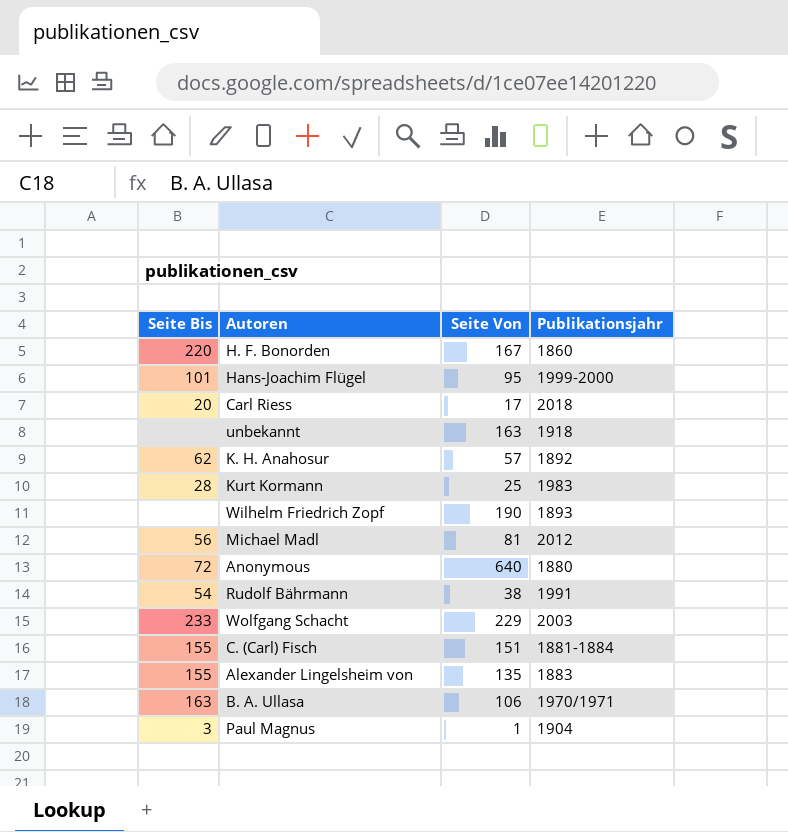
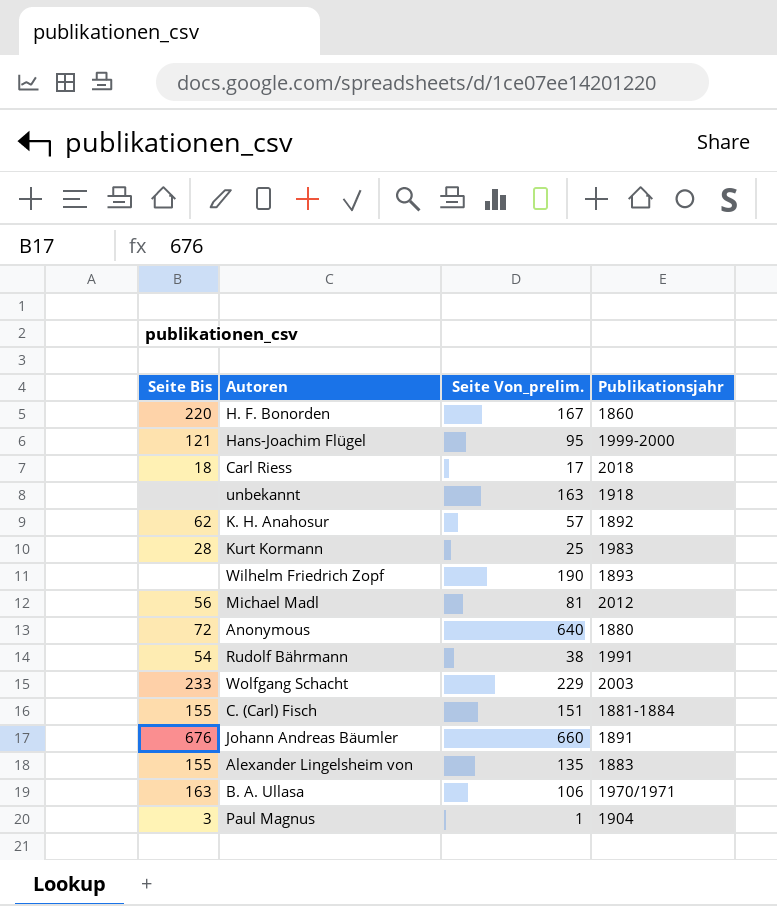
column name: Seite Von -> Seite Von_prelim.
Hans-Joachim Flügel | Seite Bis: 101 -> 121
Carl Riess | Seite Bis: 20 -> 18
row Johann Andreas Bäumler: none -> 676 | 660 | 1891

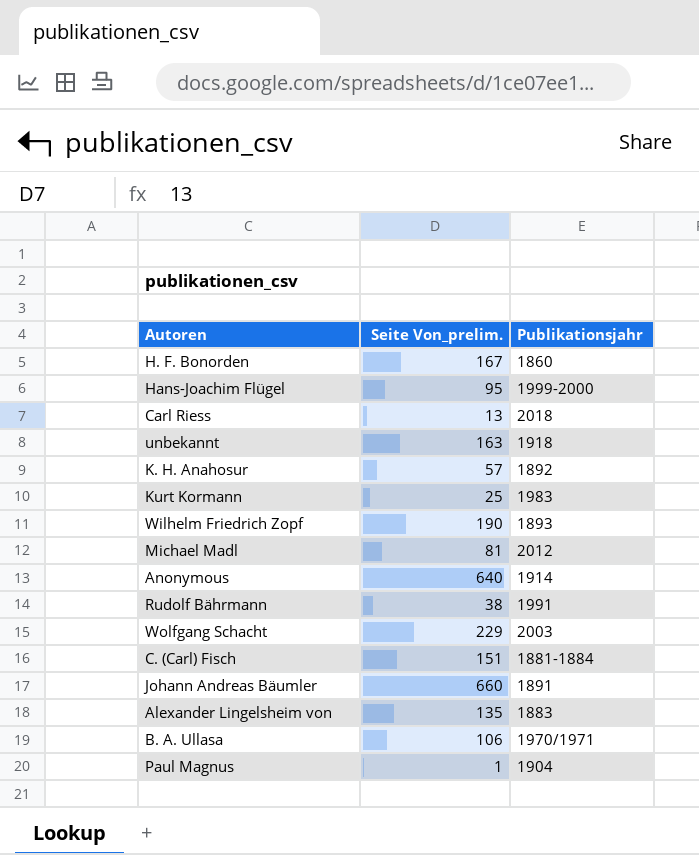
column Seite Bis | position: 1 -> none
Carl Riess | Seite Von_prelim.: 17 -> 13
Anonymous | Publikationsjahr: 1880 -> 1914

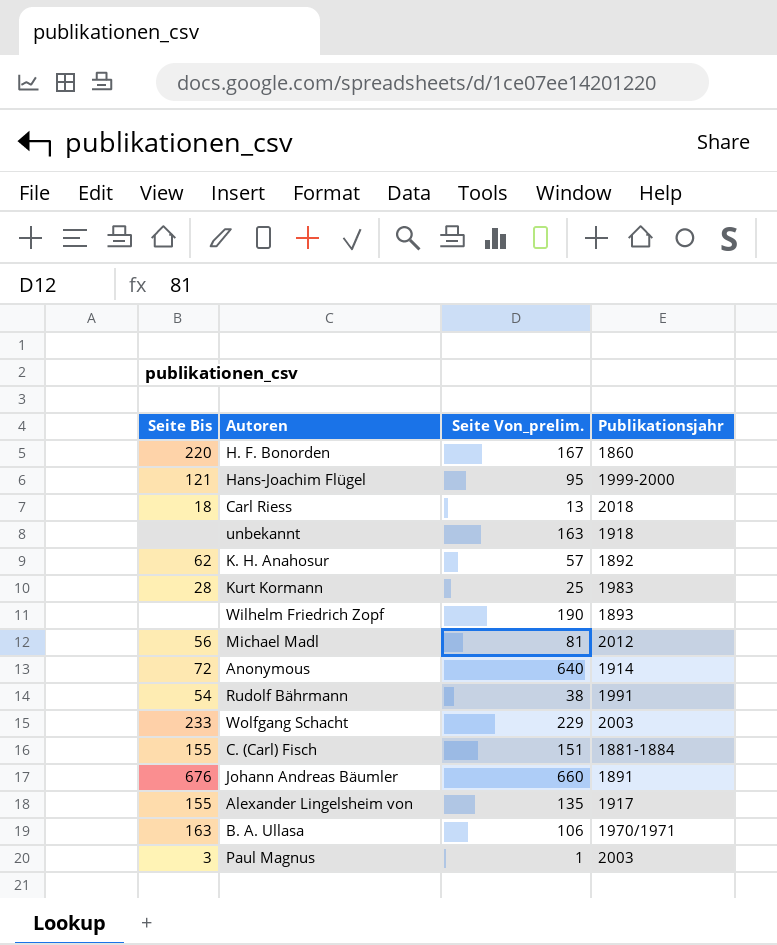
column Seite Bis | position: none -> 1
Alexander Lingelsheim von | Publikationsjahr: 1883 -> 1917
Paul Magnus | Publikationsjahr: 1904 -> 2003

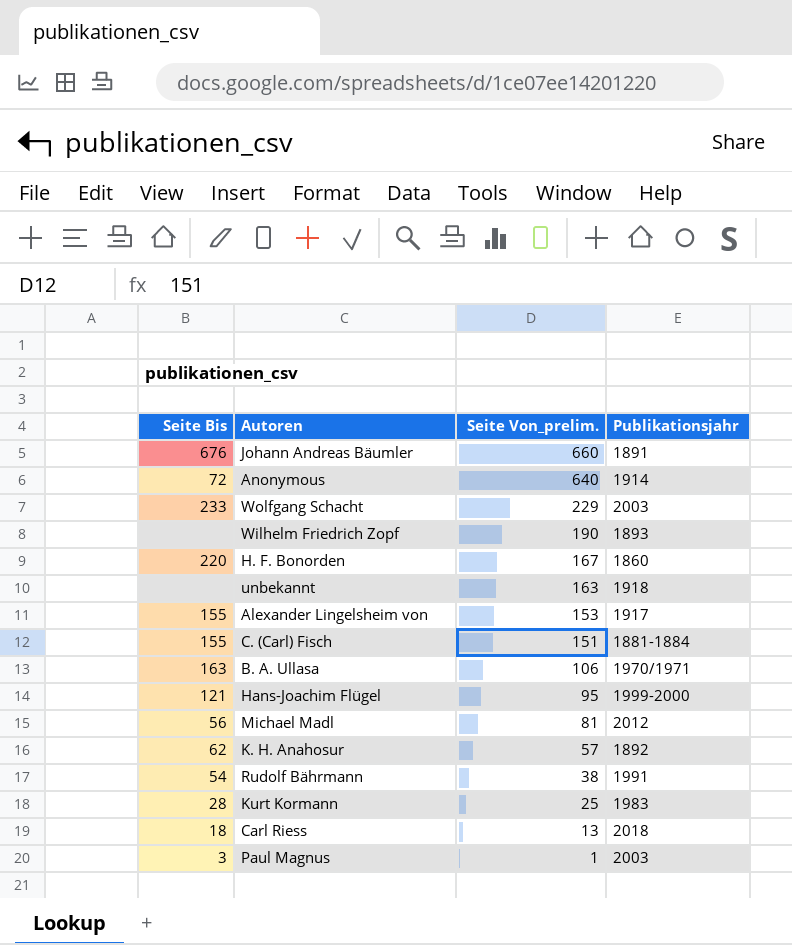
row order: none -> Seite Von_prelim. descending
Alexander Lingelsheim von | Seite Von_prelim.: 135 -> 153

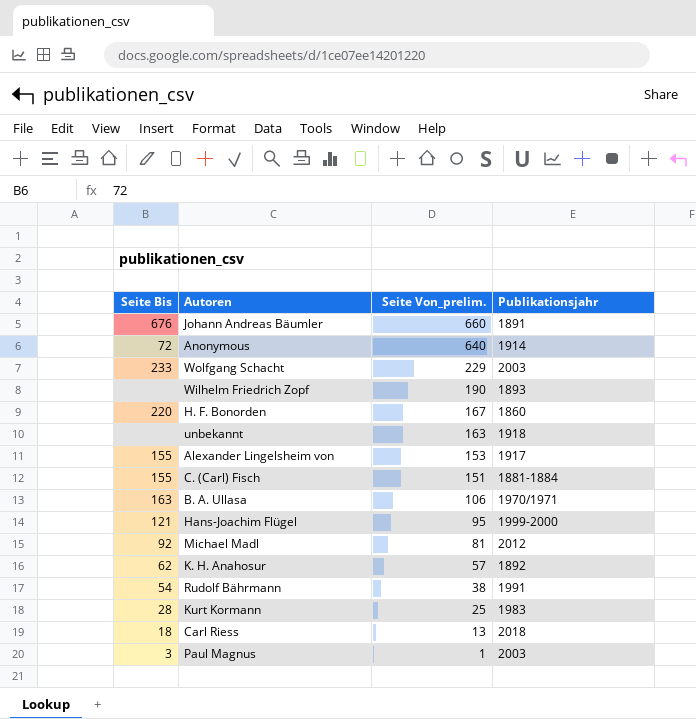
Michael Madl | Seite Bis: 56 -> 92

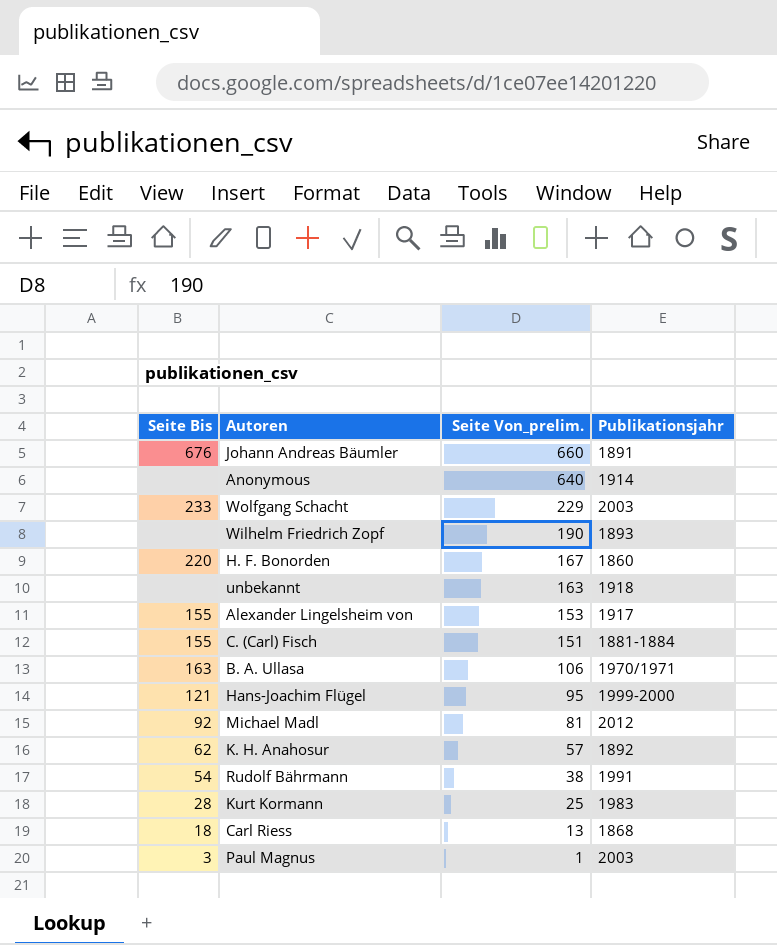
Anonymous | Seite Bis: 72 -> none
Carl Riess | Publikationsjahr: 2018 -> 1868

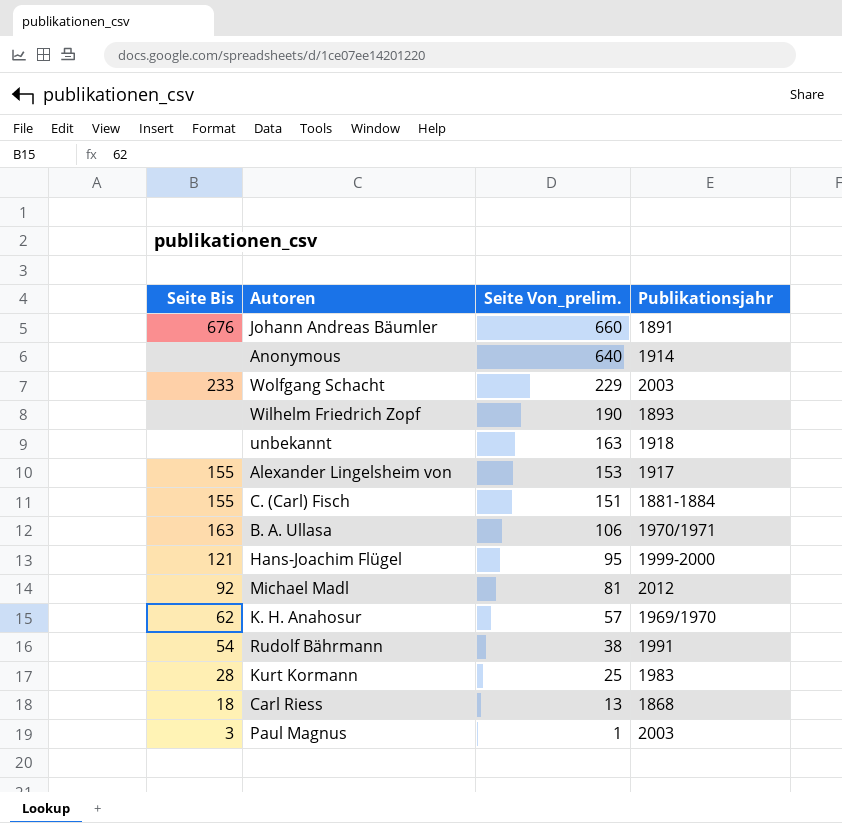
row H. F. Bonorden: 220 | 167 | 1860 -> none
K. H. Anahosur | Publikationsjahr: 1892 -> 1969/1970

